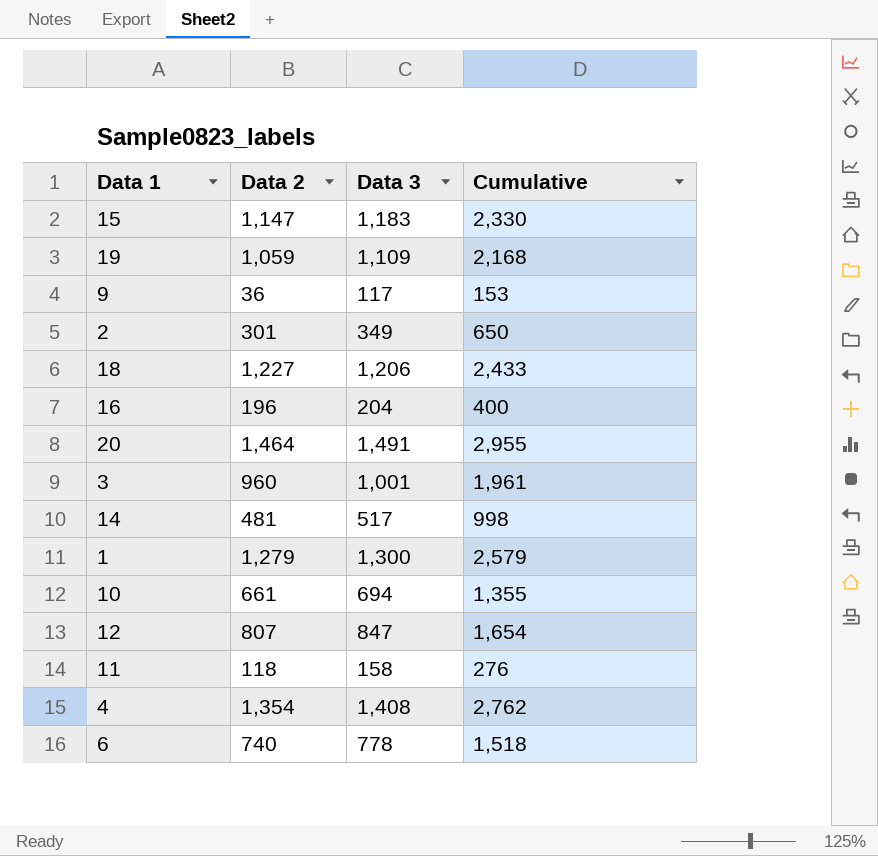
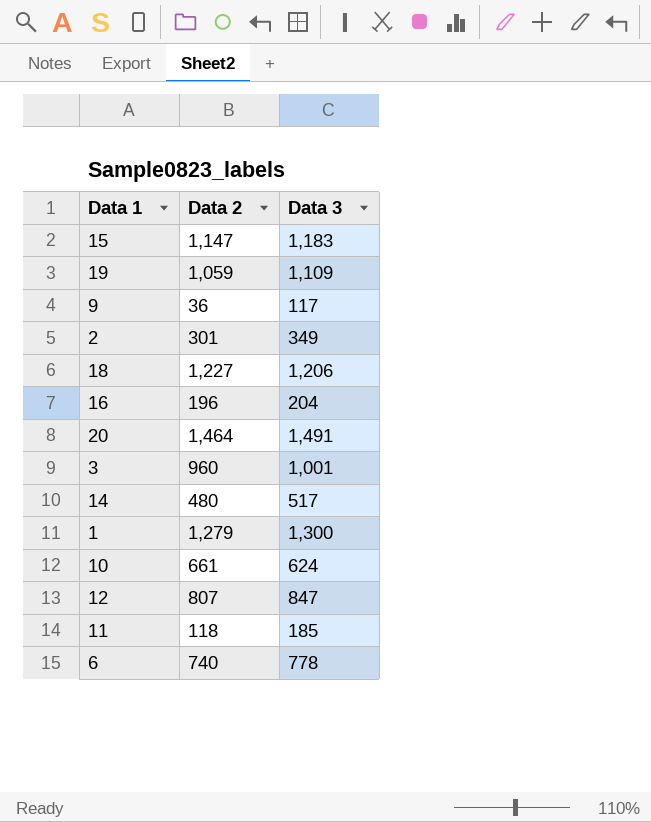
column Cumulative | formula: [Data 2] + [Data 3] -> none
row 4: 1,354 | 1,408 | 2,762 -> none
14 | Data 2: 481 -> 480
10 | Data 3: 694 -> 624
11 | Data 3: 158 -> 185

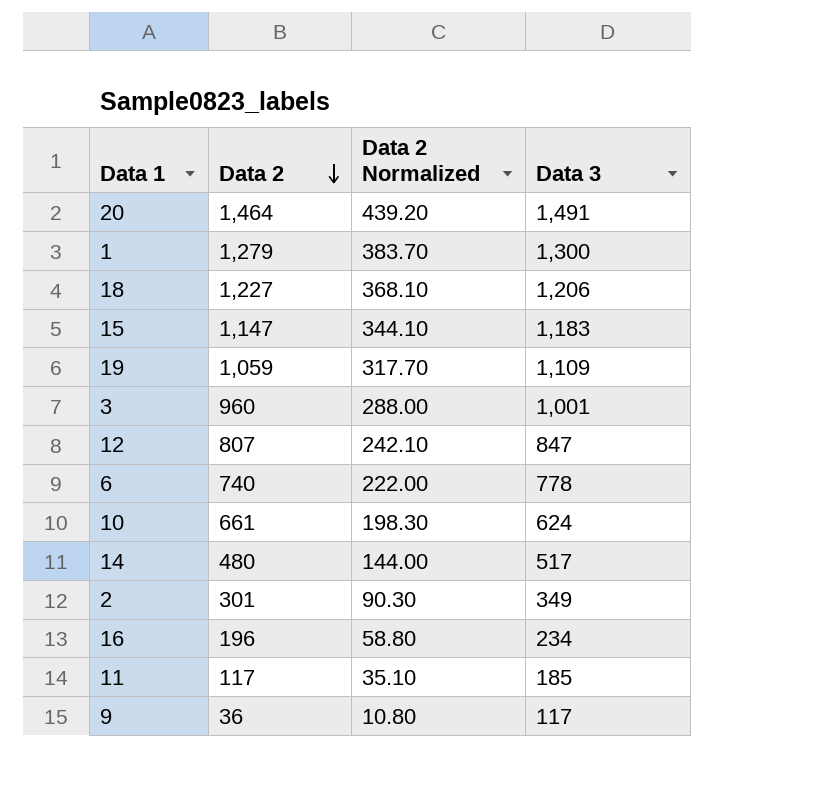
row order: none -> Data 2 descending
column Data 2 Normalized | formula: none -> [Data 2] * 0.3
16 | Data 3: 204 -> 234
11 | Data 2: 118 -> 117

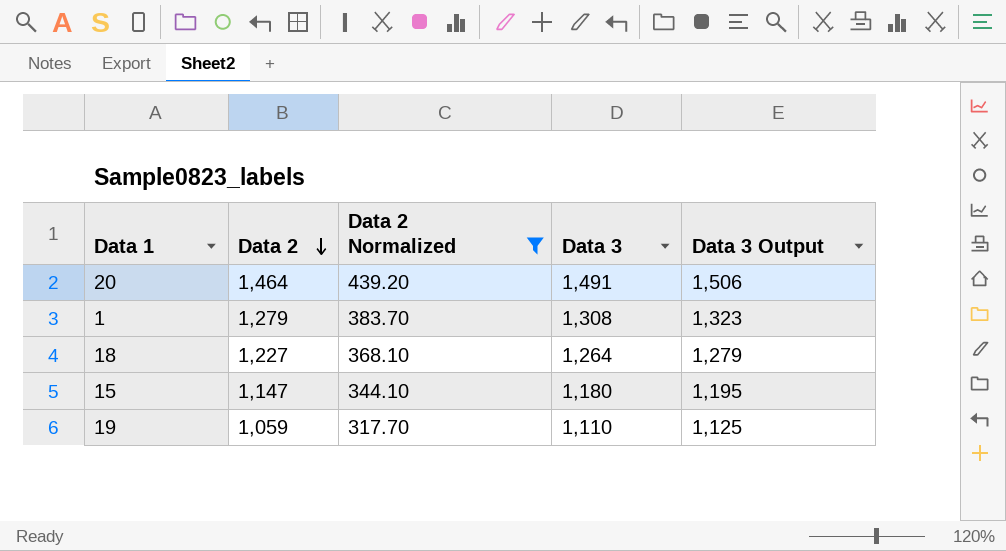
filter: none -> Data 2 Normalized >= 317.70
column Data 3 Output | formula: none -> [Data 3] + 15
1 | Data 3: 1,300 -> 1,308
18 | Data 3: 1,206 -> 1,264
15 | Data 3: 1,183 -> 1,180
19 | Data 3: 1,109 -> 1,110

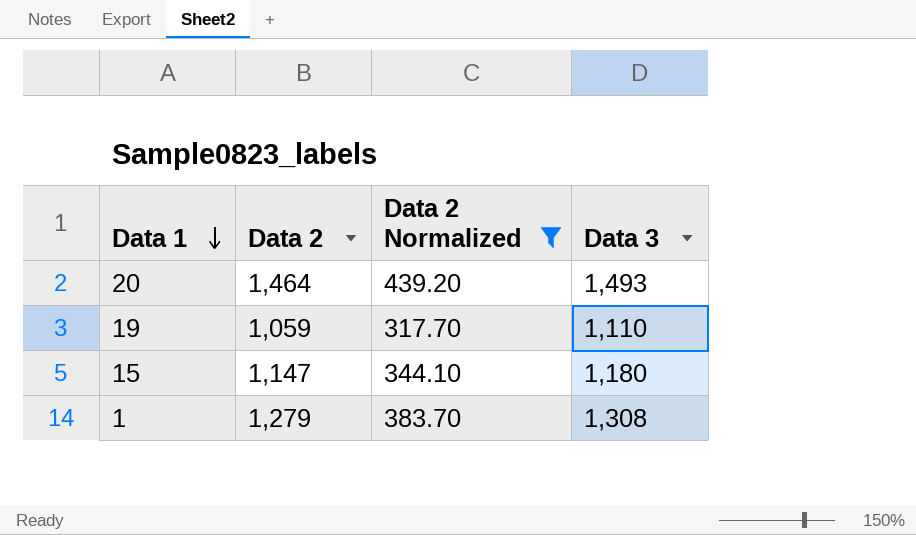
row order: Data 2 descending -> Data 1 descending
column Data 3 Output | formula: [Data 3] + 15 -> none
row 18: 1,227 | 368.10 | 1,264 | 1,279 -> none
20 | Data 3: 1,491 -> 1,493

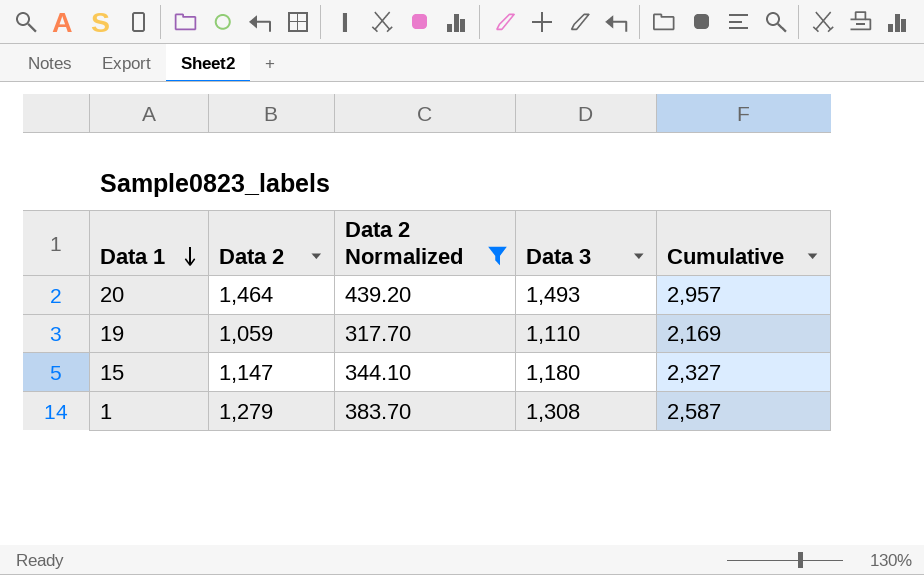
column Cumulative | formula: none -> [Data 2] + [Data 3]

